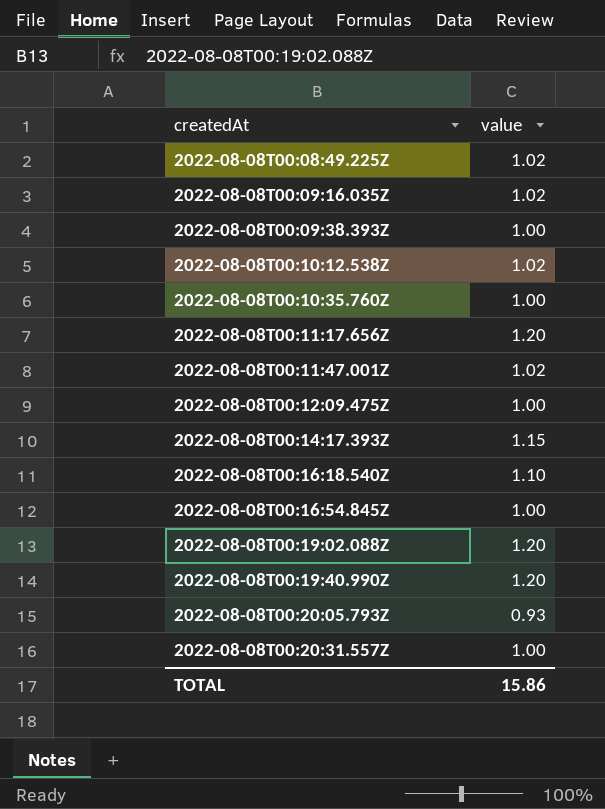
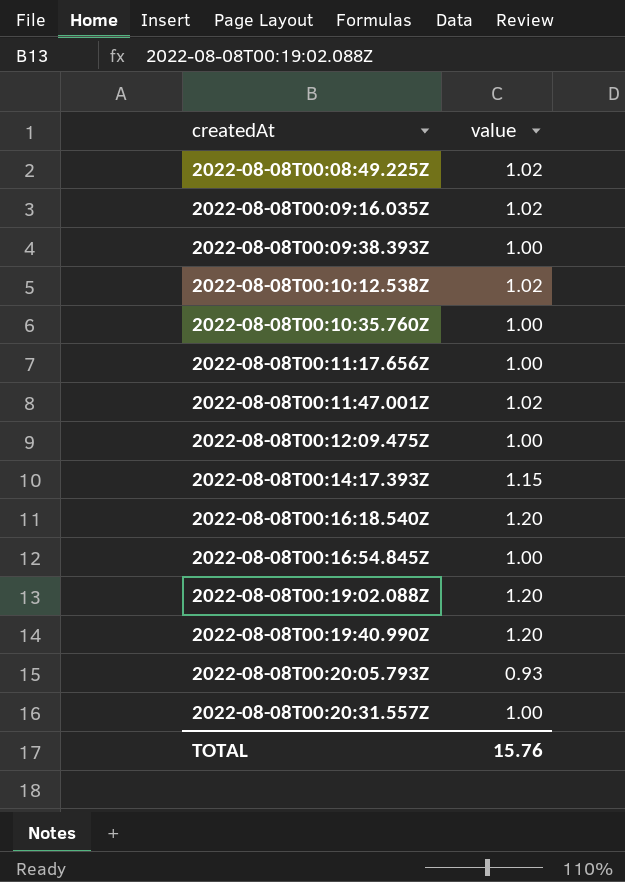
2022-08-08T00:11:17.656Z | value: 1.20 -> 1.00
2022-08-08T00:16:18.540Z | value: 1.10 -> 1.20
TOTAL | value: 15.86 -> 15.76

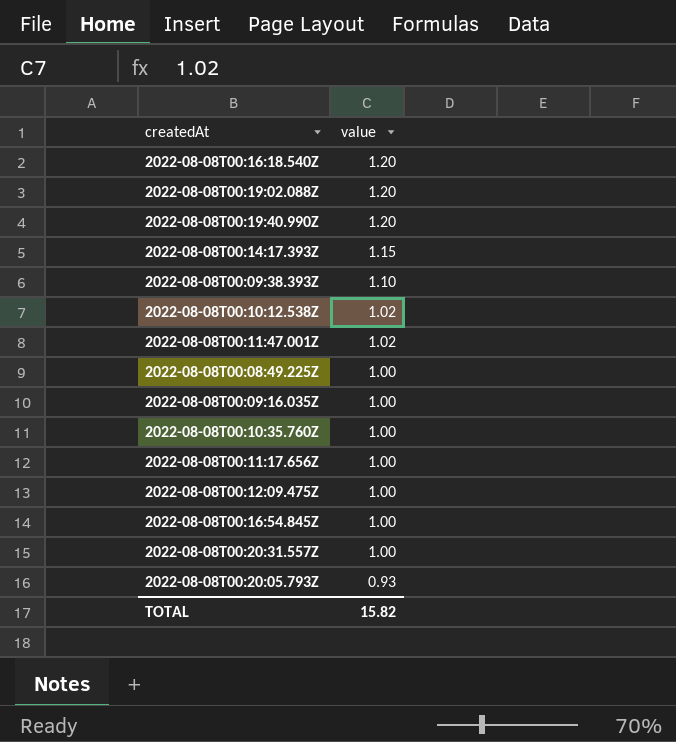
row order: createdAt ascending -> value descending
2022-08-08T00:09:38.393Z | value: 1.00 -> 1.10
2022-08-08T00:08:49.225Z | value: 1.02 -> 1.00
2022-08-08T00:09:16.035Z | value: 1.02 -> 1.00
TOTAL | value: 15.76 -> 15.82

